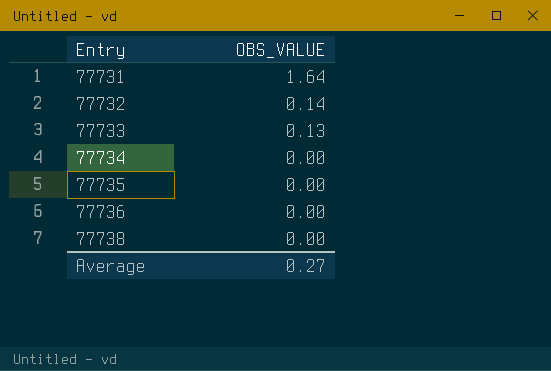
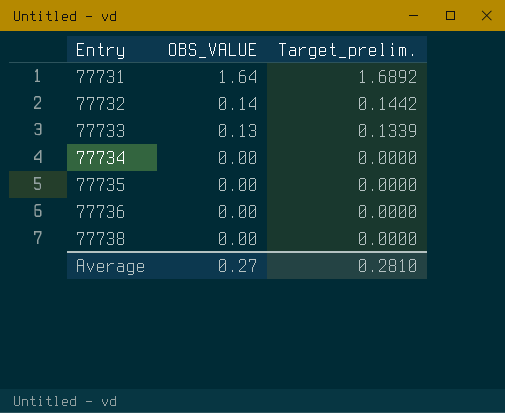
column Target_prelim. | formula: none -> [OBS_VALUE] * 1.03

